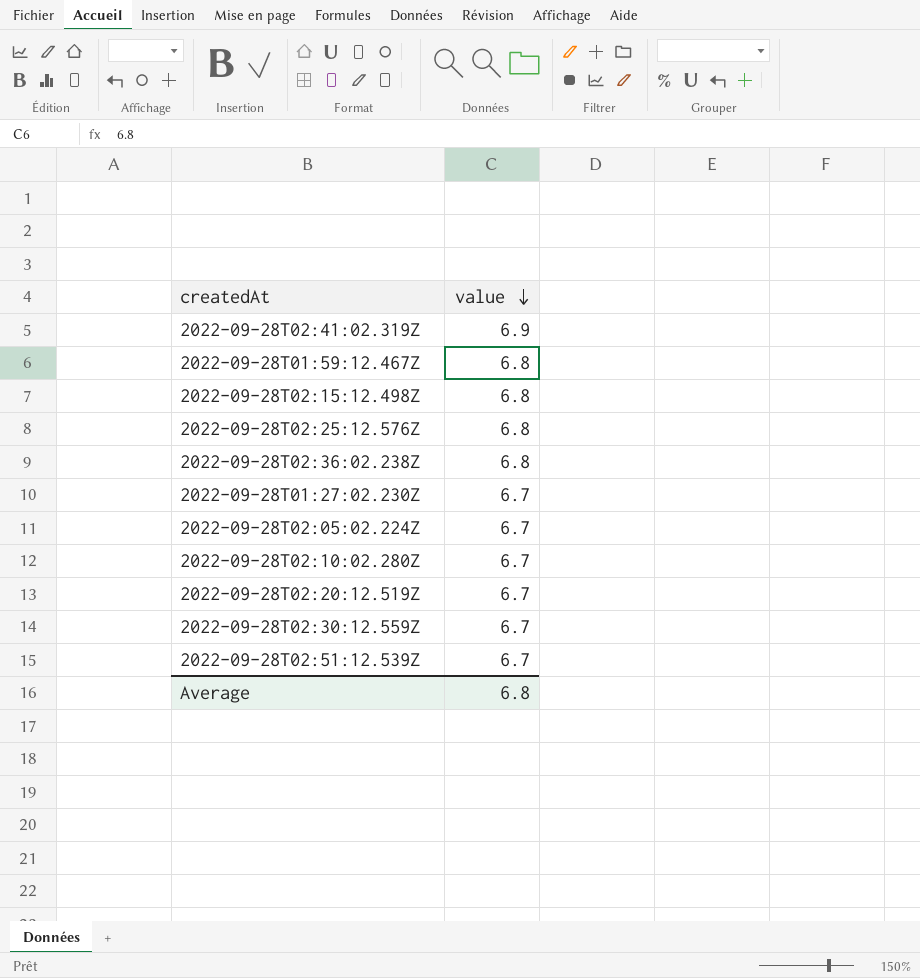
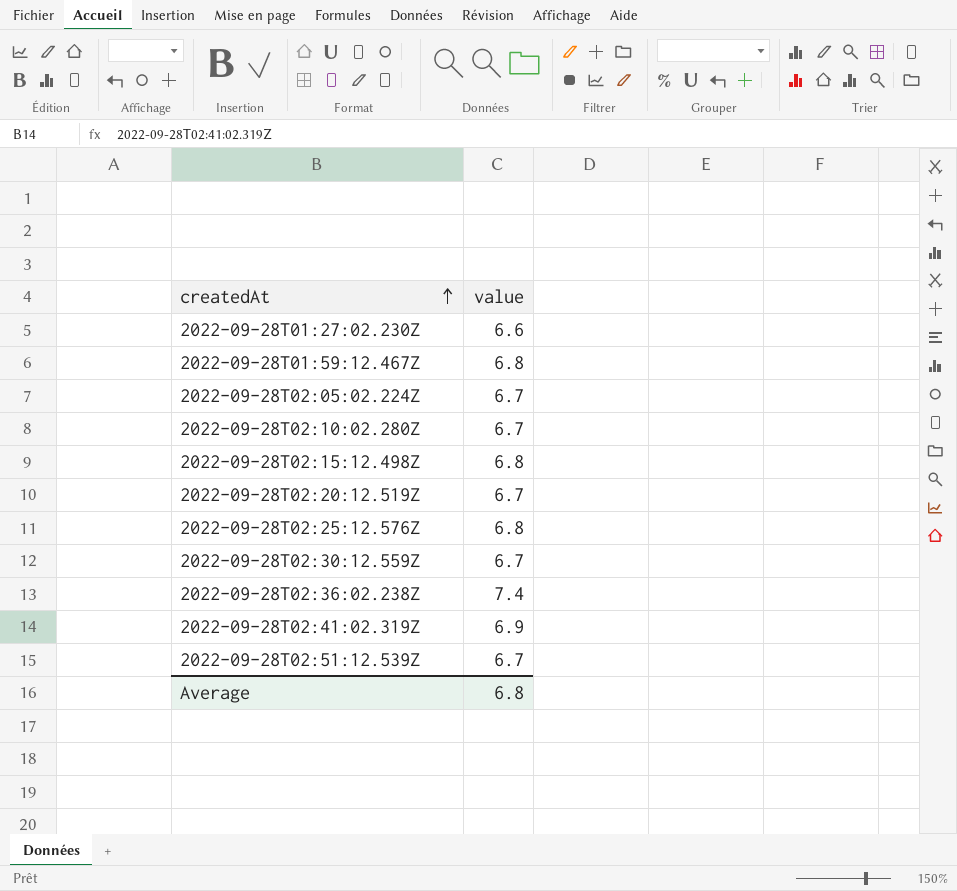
row order: value descending -> createdAt ascending
2022-09-28T01:27:02.230Z | value: 6.7 -> 6.6
2022-09-28T02:36:02.238Z | value: 6.8 -> 7.4

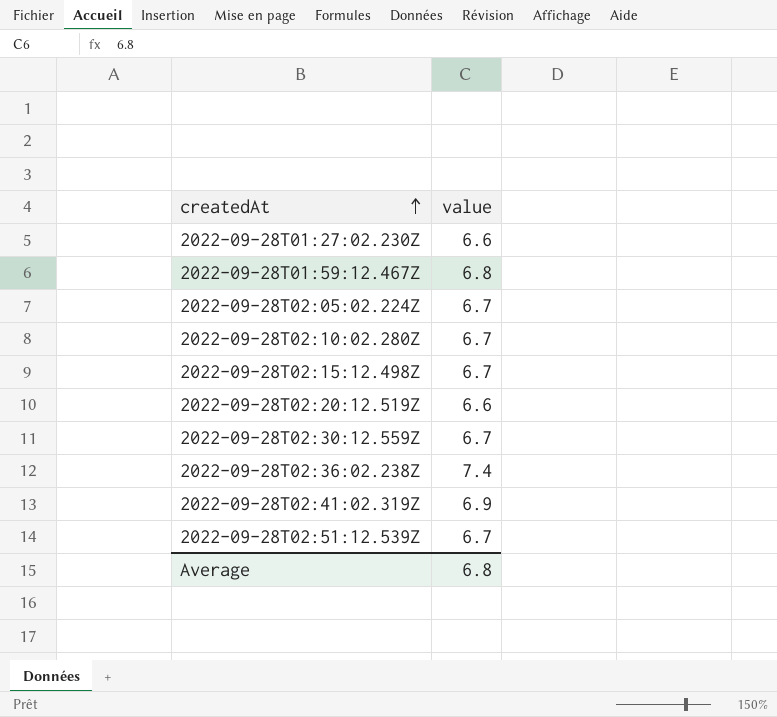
row 2022-09-28T02:25:12.576Z: 6.8 -> none
2022-09-28T02:15:12.498Z | value: 6.8 -> 6.7
2022-09-28T02:20:12.519Z | value: 6.7 -> 6.6

